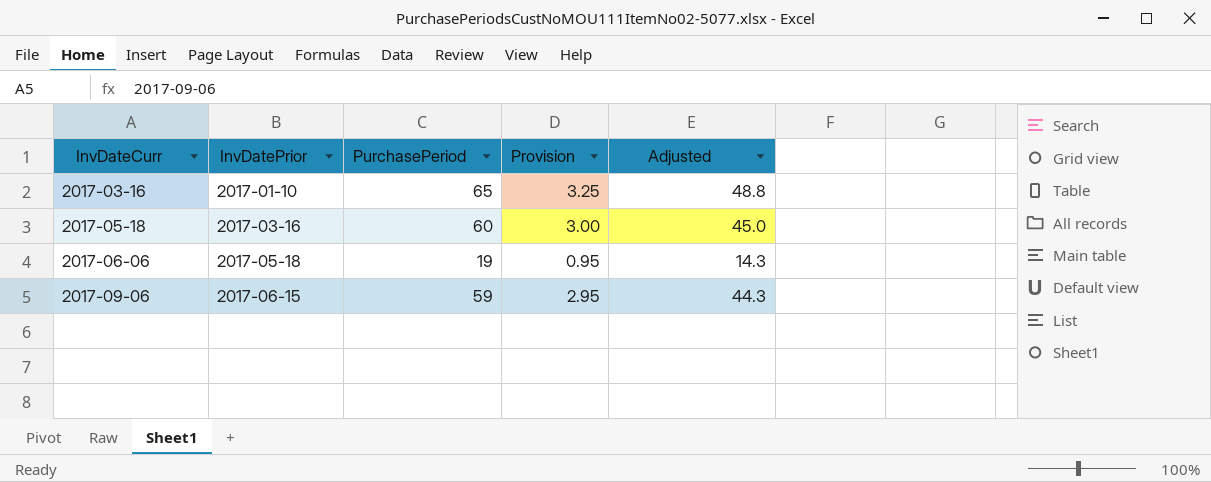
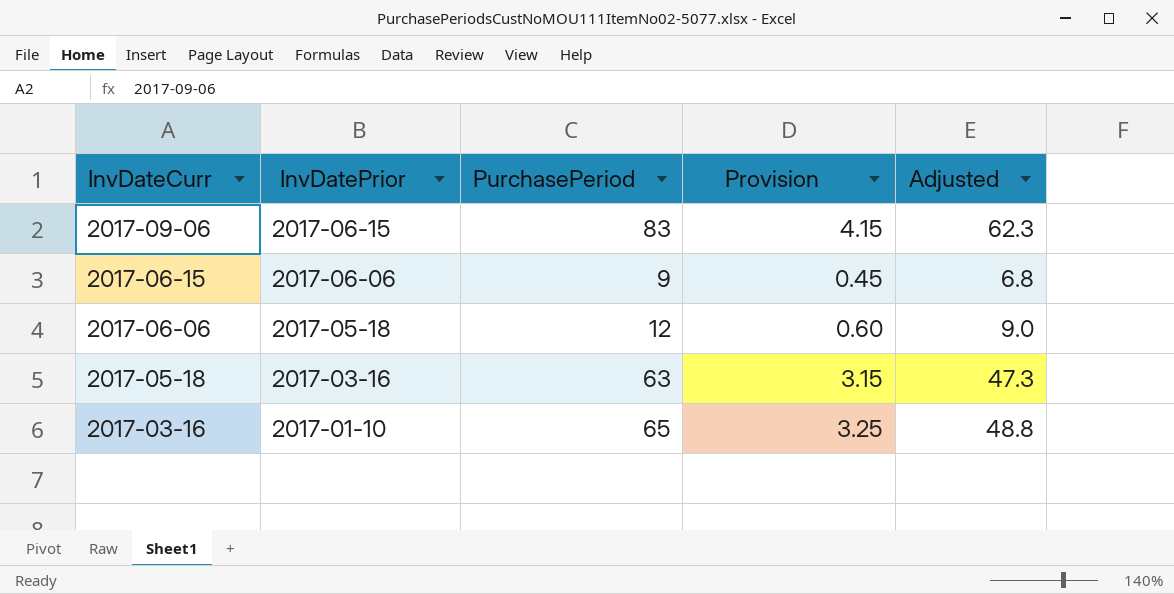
row order: InvDateCurr ascending -> InvDateCurr descending
2017-09-06 | PurchasePeriod: 59 -> 83
2017-09-06 | Provision: 2.95 -> 4.15
2017-09-06 | Adjusted: 44.3 -> 62.3
row 2017-06-15: none -> 2017-06-06 | 9 | 0.45 | 6.8
2017-06-06 | PurchasePeriod: 19 -> 12
2017-06-06 | Provision: 0.95 -> 0.60
2017-06-06 | Adjusted: 14.3 -> 9.0
2017-05-18 | PurchasePeriod: 60 -> 63
2017-05-18 | Provision: 3.00 -> 3.15
2017-05-18 | Adjusted: 45.0 -> 47.3

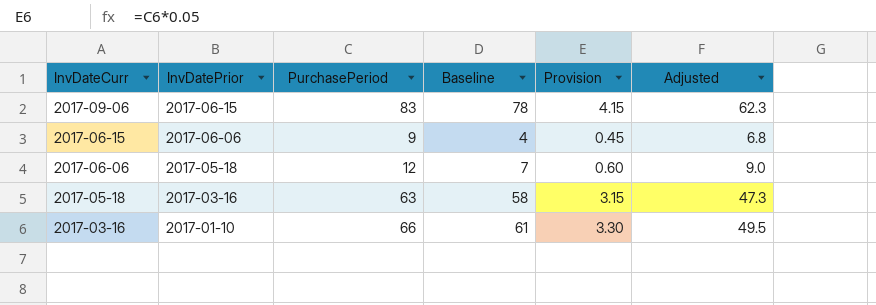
column Baseline | formula: none -> [PurchasePeriod] - 5
2017-03-16 | PurchasePeriod: 65 -> 66
2017-03-16 | Provision: 3.25 -> 3.30
2017-03-16 | Adjusted: 48.8 -> 49.5

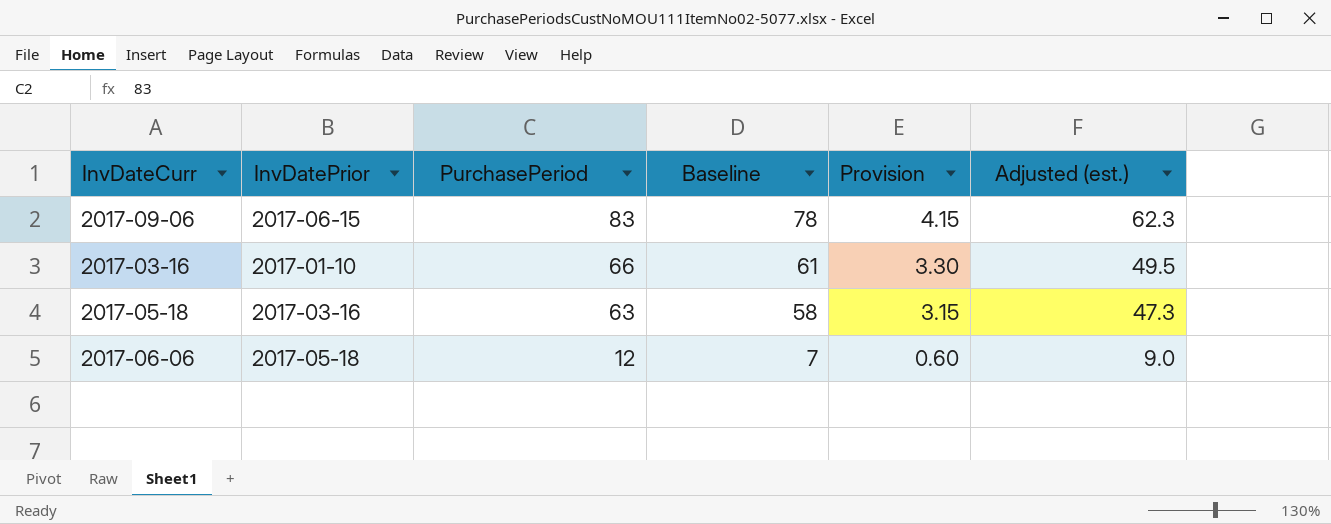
row order: InvDateCurr descending -> PurchasePeriod descending
column name: Adjusted -> Adjusted (est.)
row 2017-06-15: 2017-06-06 | 9 | 4 | 0.45 | 6.8 -> none

